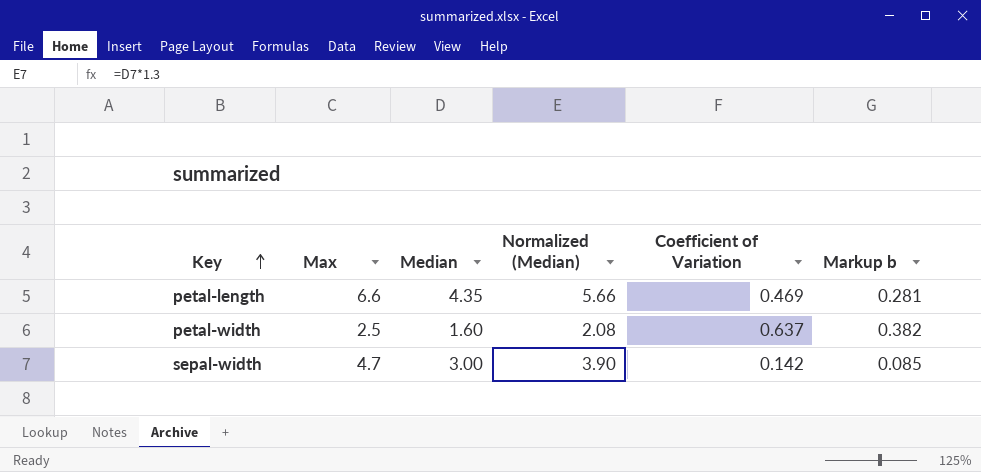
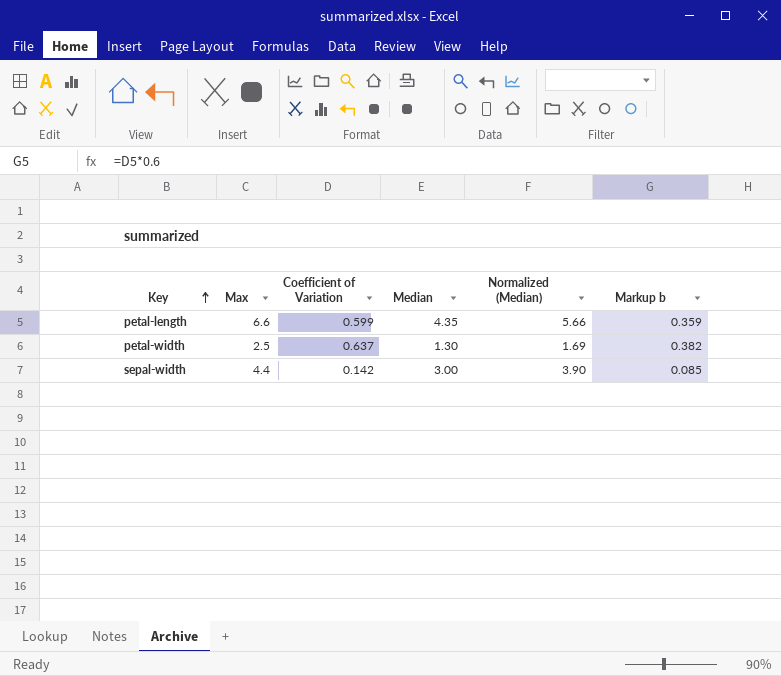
column Coefficient of Variation | position: 5 -> 3
petal-length | Coefficient of Variation: 0.469 -> 0.599
petal-length | Markup b: 0.281 -> 0.359
petal-width | Median: 1.60 -> 1.30
petal-width | Normalized (Median): 2.08 -> 1.69
sepal-width | Max: 4.7 -> 4.4

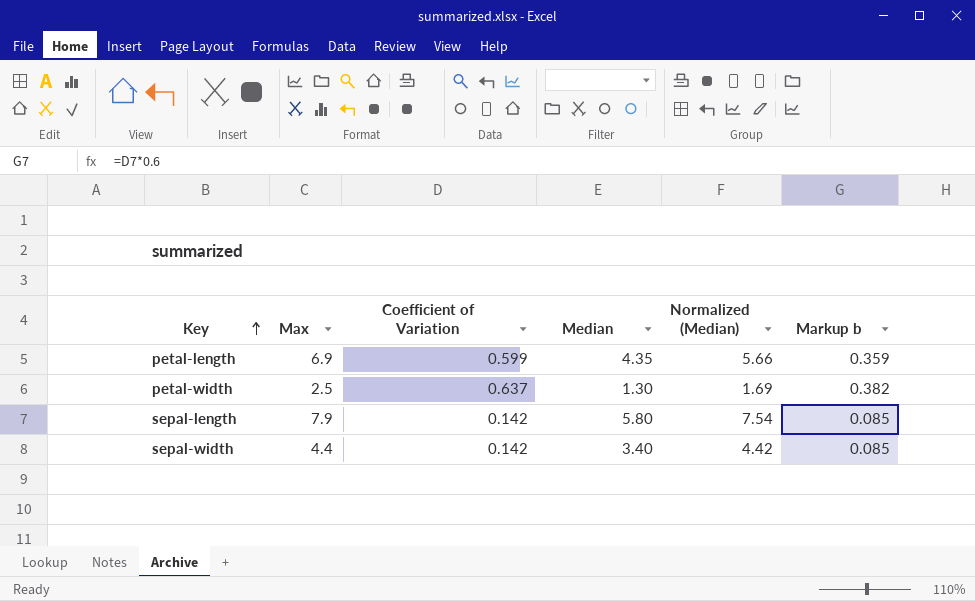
petal-length | Max: 6.6 -> 6.9
row sepal-length: none -> 7.9 | 0.142 | 5.80 | 7.54 | 0.085
sepal-width | Median: 3.00 -> 3.40
sepal-width | Normalized (Median): 3.90 -> 4.42

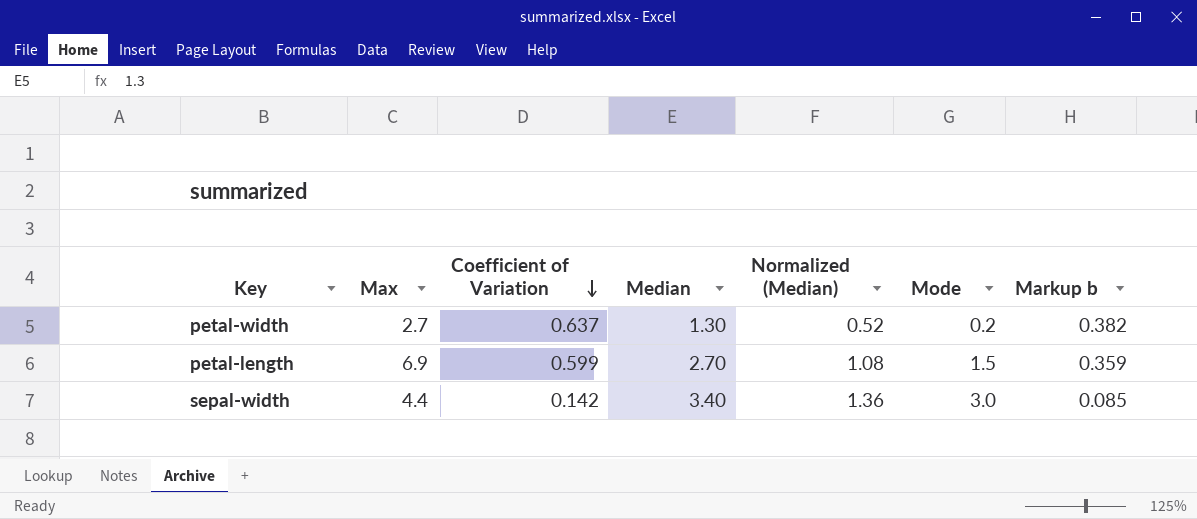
row order: Key ascending -> Coefficient of Variation descending
column Normalized (Median) | formula: [Median] * 1.3 -> [Median] * 0.4
column Mode | position: none -> 6
row sepal-length: 7.9 | 0.142 | 5.80 | 7.54 | 0.085 -> none
petal-width | Max: 2.5 -> 2.7
petal-length | Median: 4.35 -> 2.70

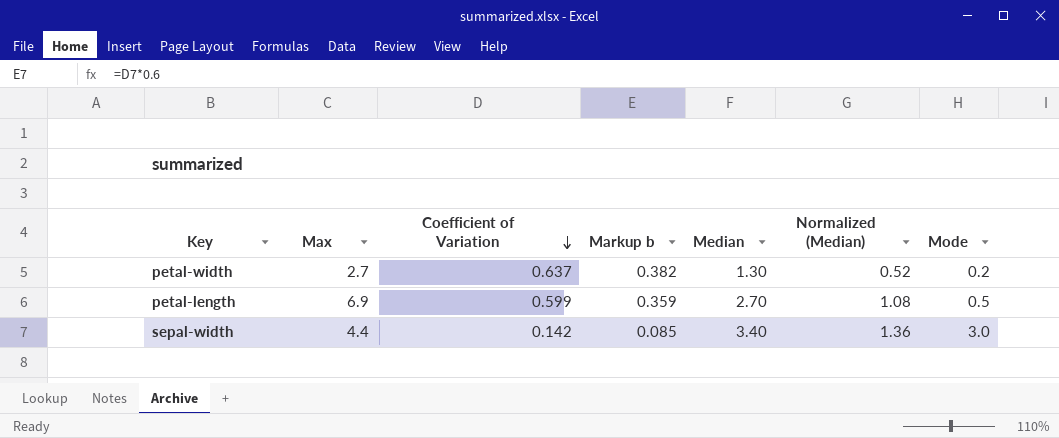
column Markup b | position: 7 -> 4
petal-length | Mode: 1.5 -> 0.5

